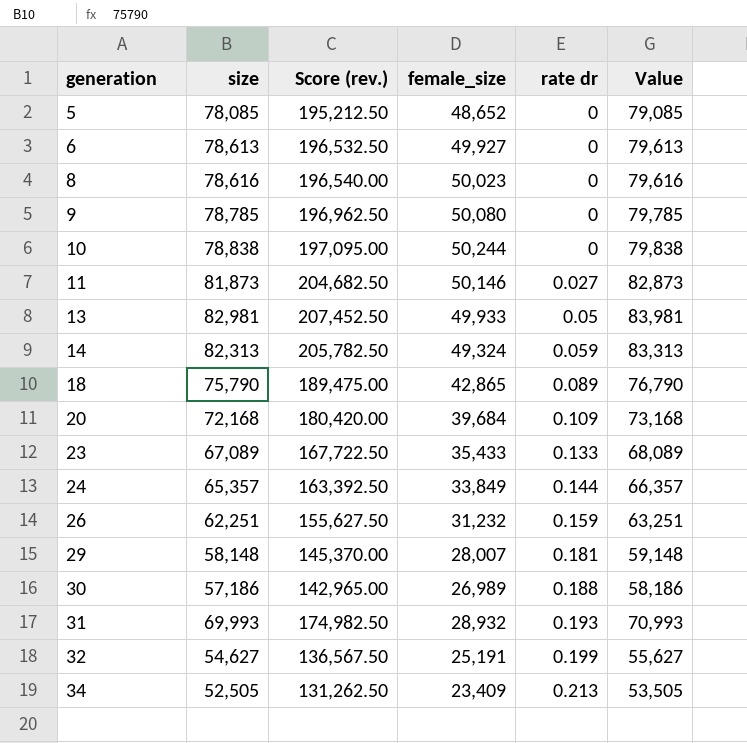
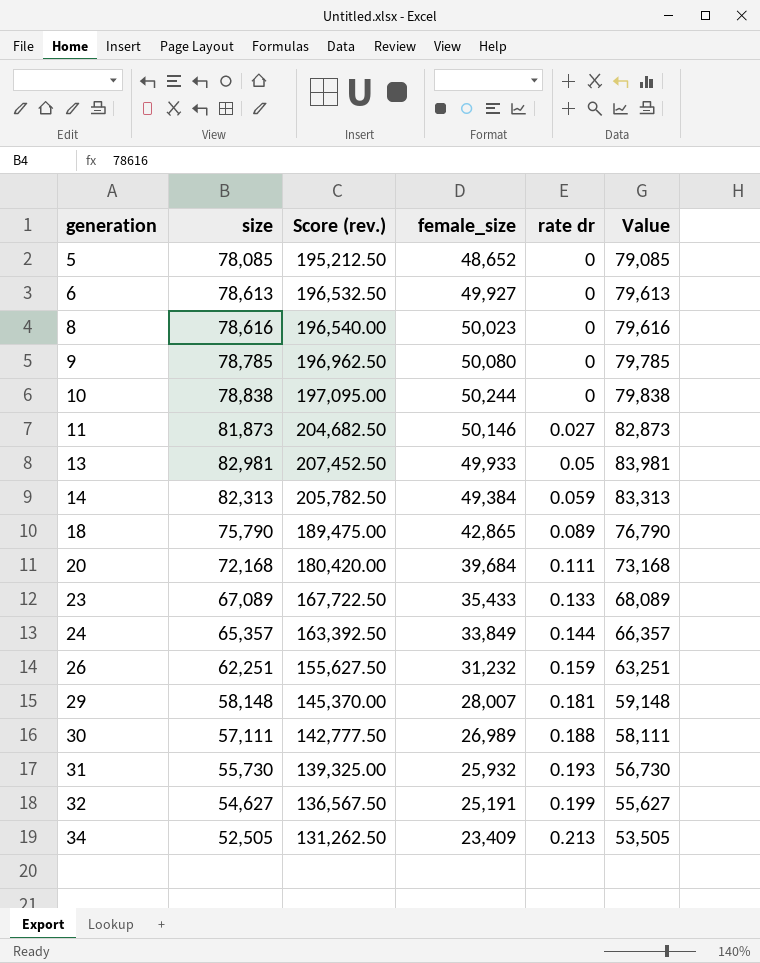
14 | female_size: 49,324 -> 49,384
20 | rate dr: 0.109 -> 0.111
30 | size: 57,186 -> 57,111
30 | Score (rev.): 142,965.00 -> 142,777.50
30 | Value: 58,186 -> 58,111
31 | size: 69,993 -> 55,730
31 | Score (rev.): 174,982.50 -> 139,325.00
31 | female_size: 28,932 -> 25,932
31 | Value: 70,993 -> 56,730

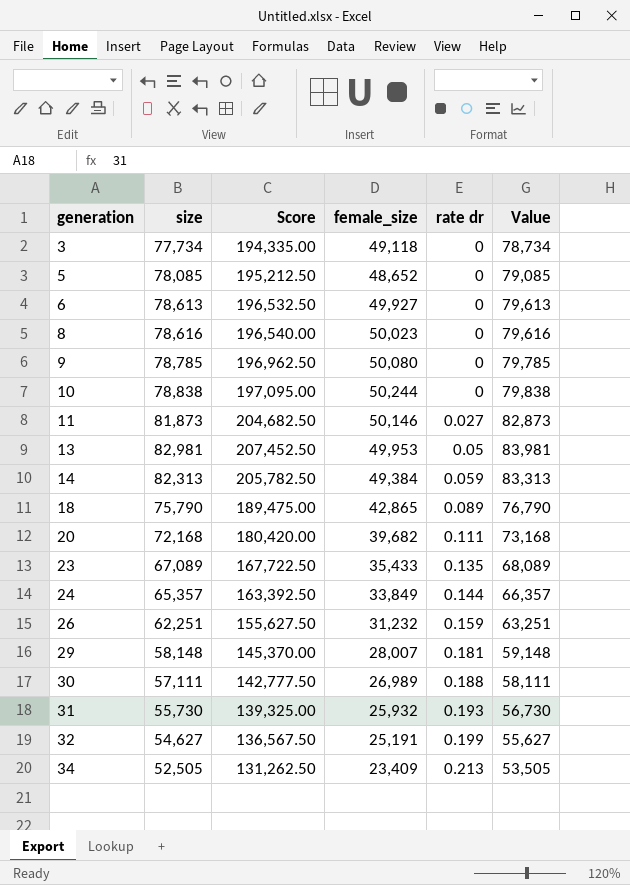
column name: Score (rev.) -> Score
row 3: none -> 77,734 | 194,335.00 | 49,118 | 0 | 78,734
13 | female_size: 49,933 -> 49,953
20 | female_size: 39,684 -> 39,682
23 | rate dr: 0.133 -> 0.135

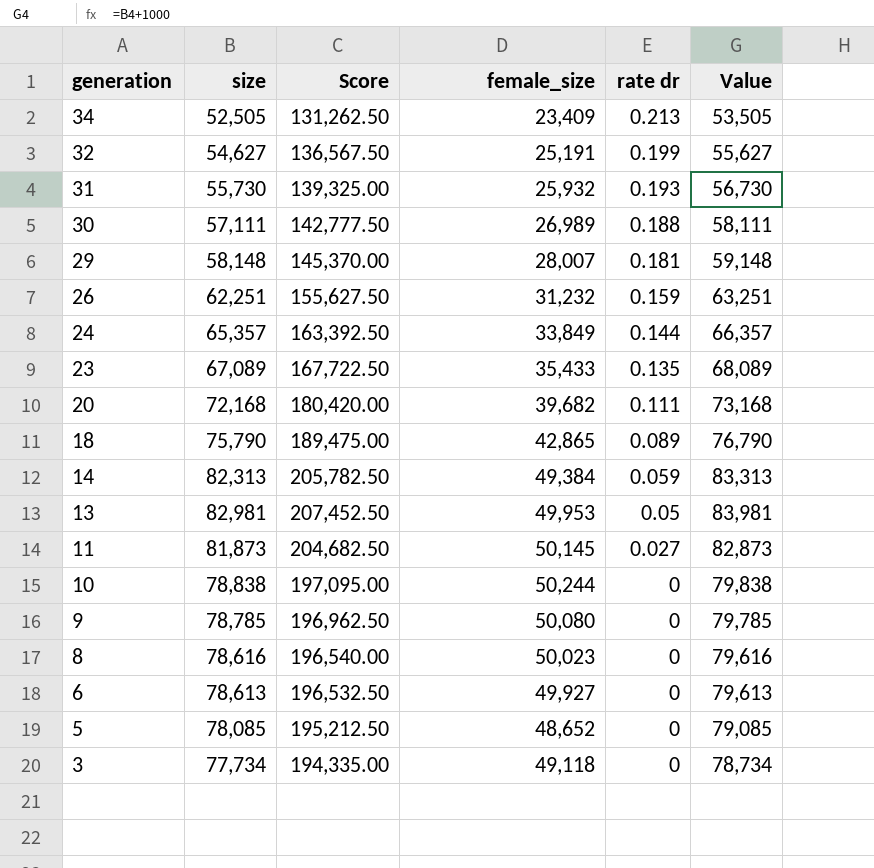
row order: generation ascending -> generation descending
11 | female_size: 50,146 -> 50,145

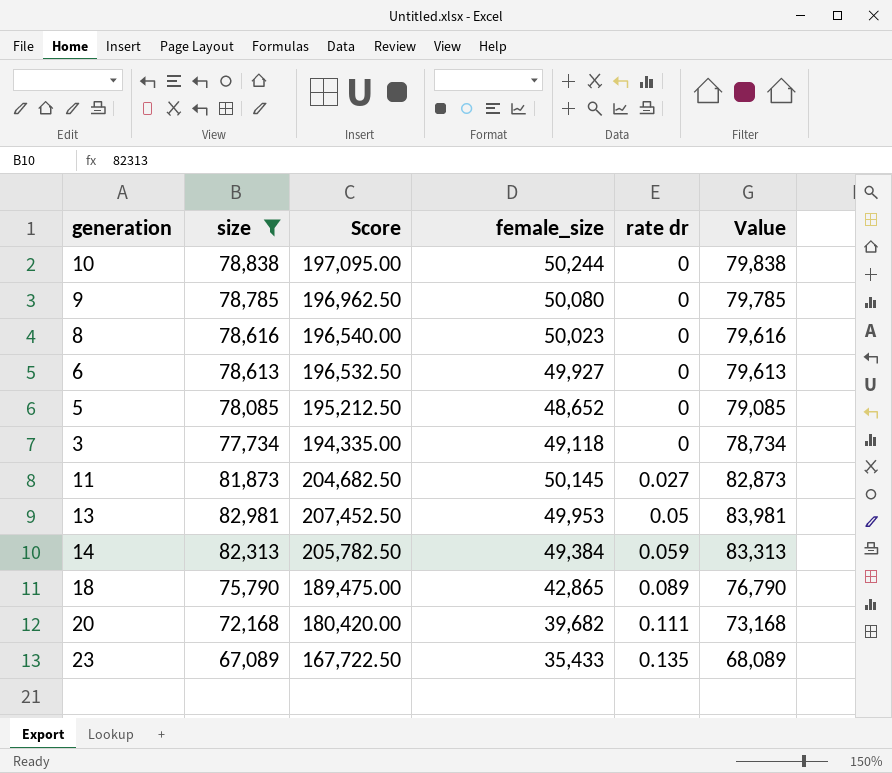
filter: none -> size >= 67,089
row order: generation descending -> rate dr ascending

